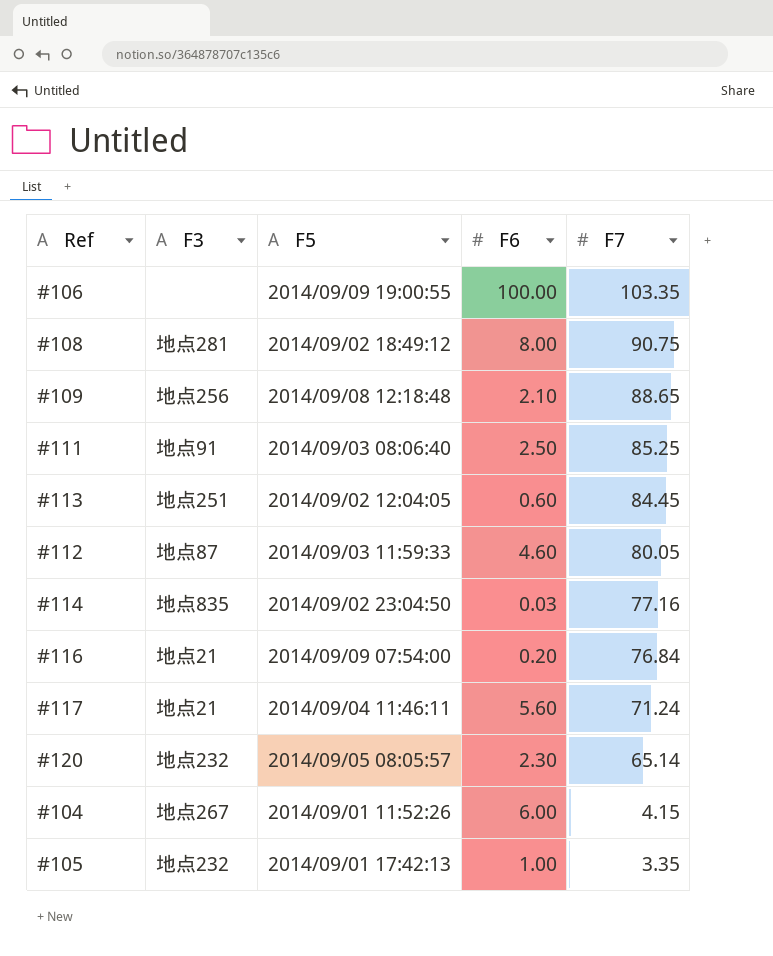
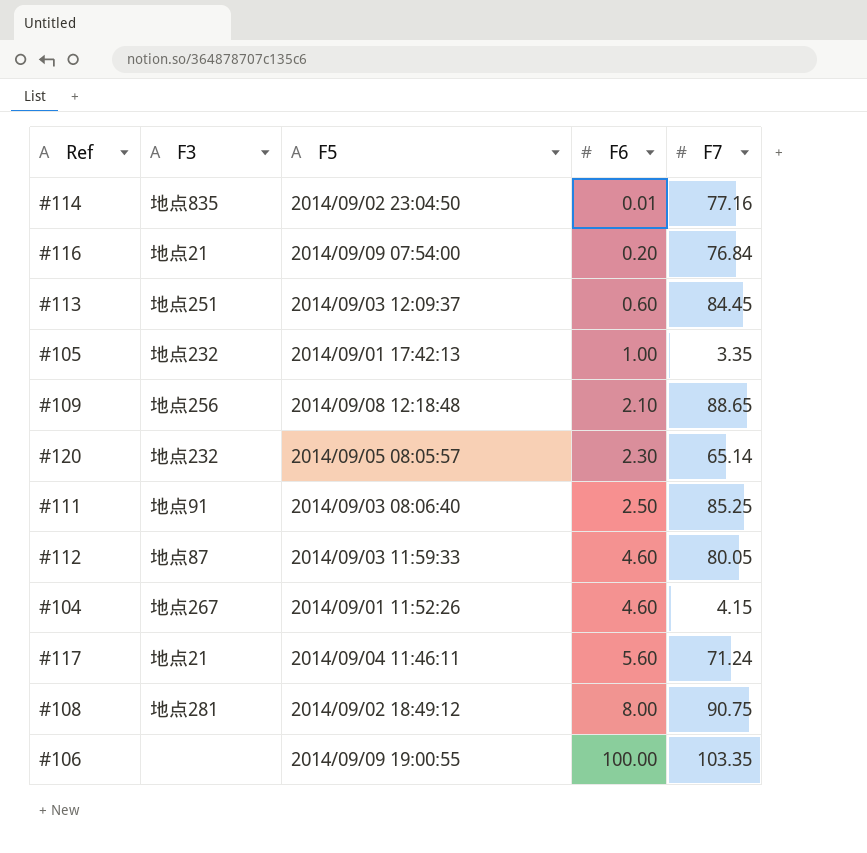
row order: F7 descending -> F6 ascending
#114 | F6: 0.03 -> 0.01
#113 | F5: 2014/09/02 12:04:05 -> 2014/09/03 12:09:37
#104 | F6: 6.00 -> 4.60

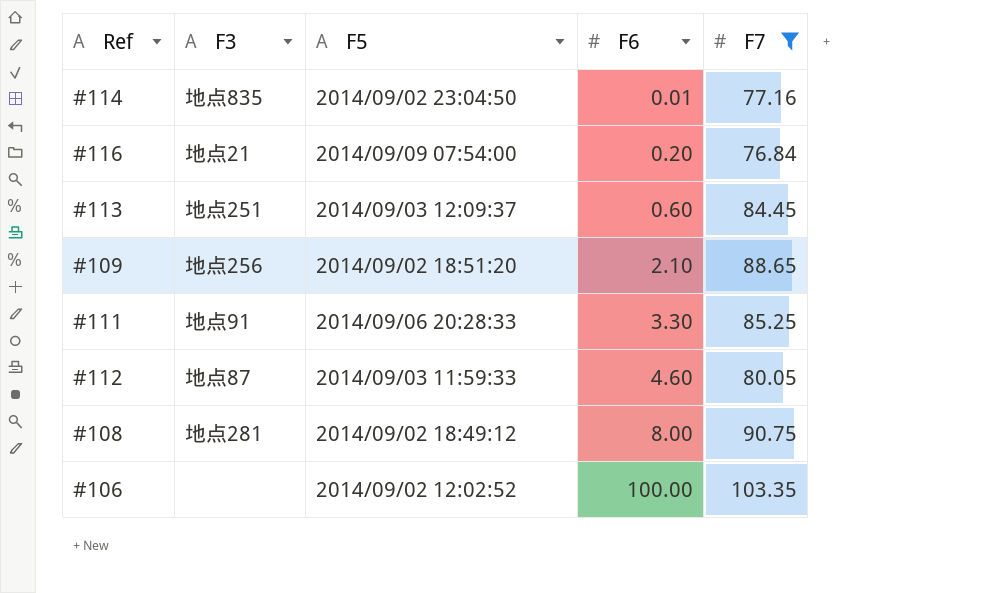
filter: none -> F7 >= 76.84
#109 | F5: 2014/09/08 12:18:48 -> 2014/09/02 18:51:20
#111 | F5: 2014/09/03 08:06:40 -> 2014/09/06 20:28:33
#111 | F6: 2.50 -> 3.30
#106 | F5: 2014/09/09 19:00:55 -> 2014/09/02 12:02:52

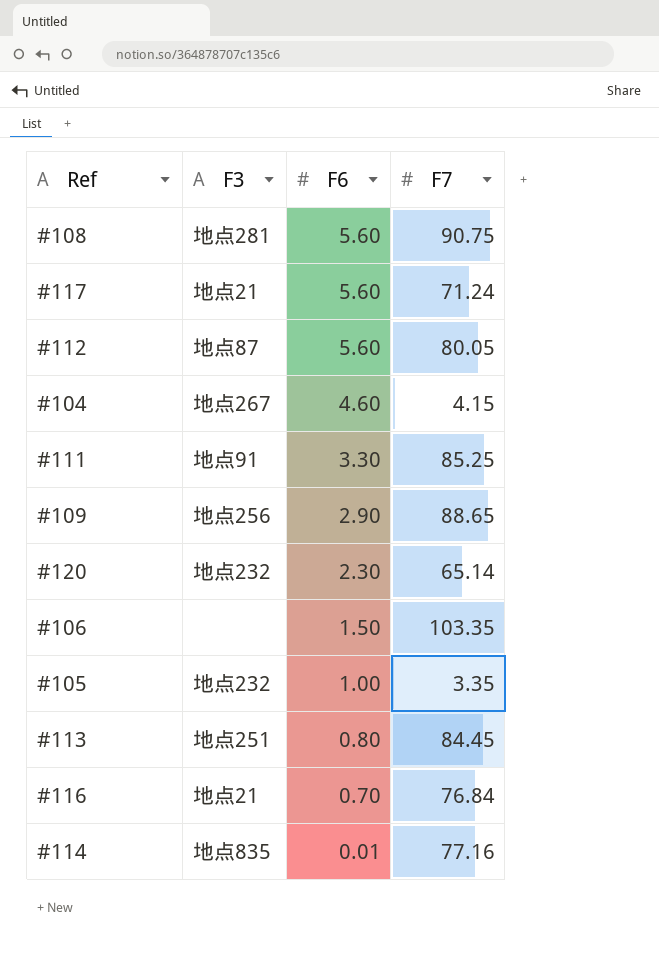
filter: F7 >= 76.84 -> none
row order: F6 ascending -> F6 descending
column F5 | position: 3 -> none
#108 | F6: 8.00 -> 5.60
#112 | F6: 4.60 -> 5.60
#109 | F6: 2.10 -> 2.90
#106 | F6: 100.00 -> 1.50
#113 | F6: 0.60 -> 0.80
#116 | F6: 0.20 -> 0.70

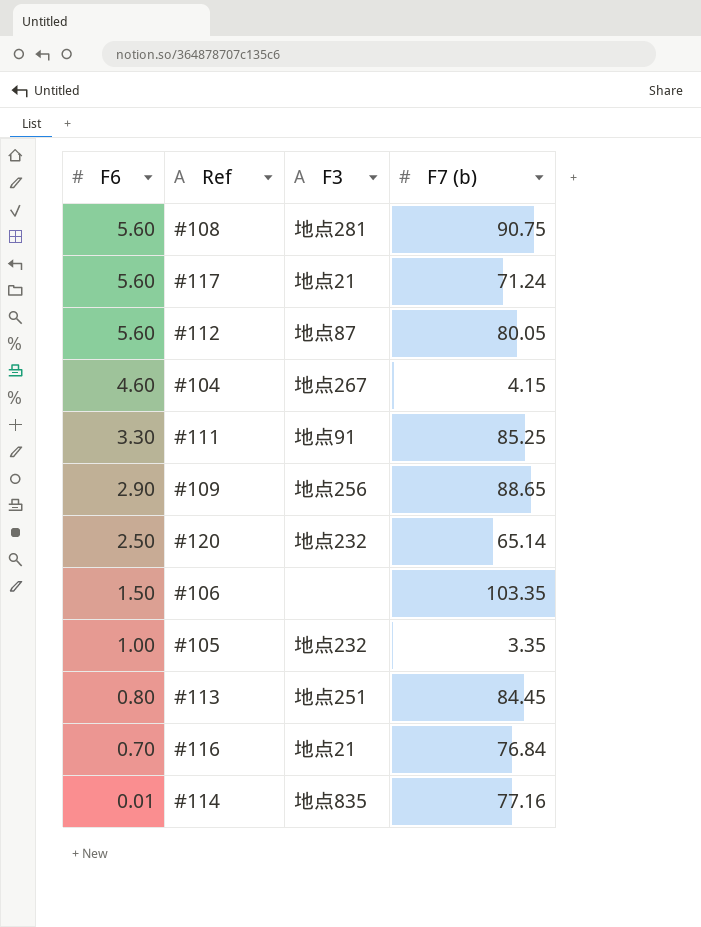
column F6 | position: 3 -> 1
column name: F7 -> F7 (b)
#120 | F6: 2.30 -> 2.50

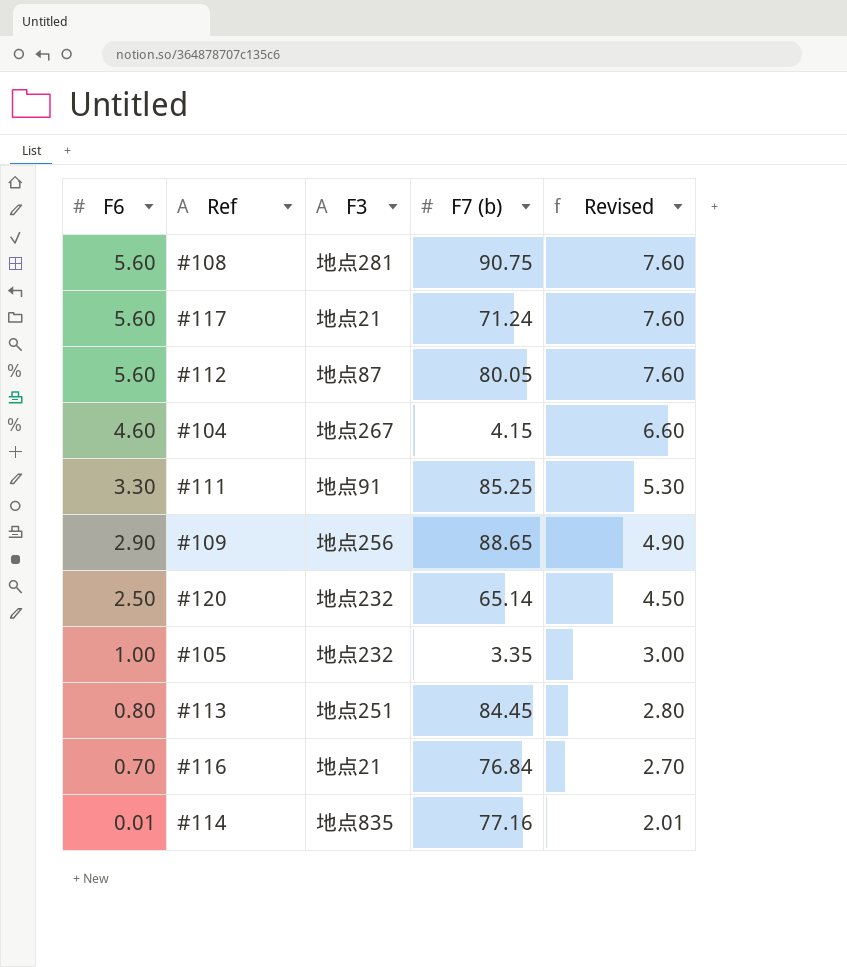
column Revised | formula: none -> [F6] + 2
row #106: 1.50 | none | 103.35 -> none

